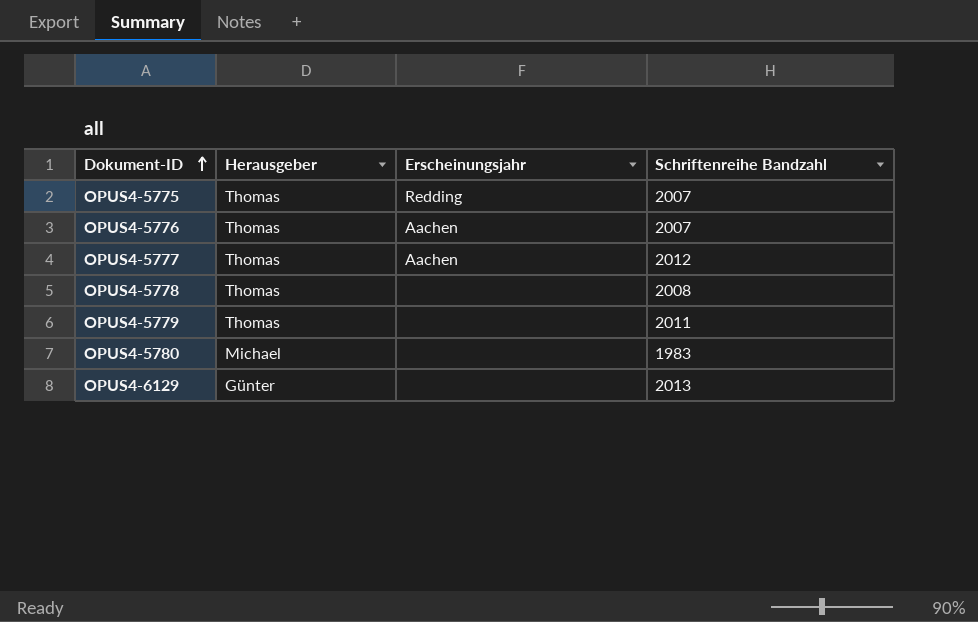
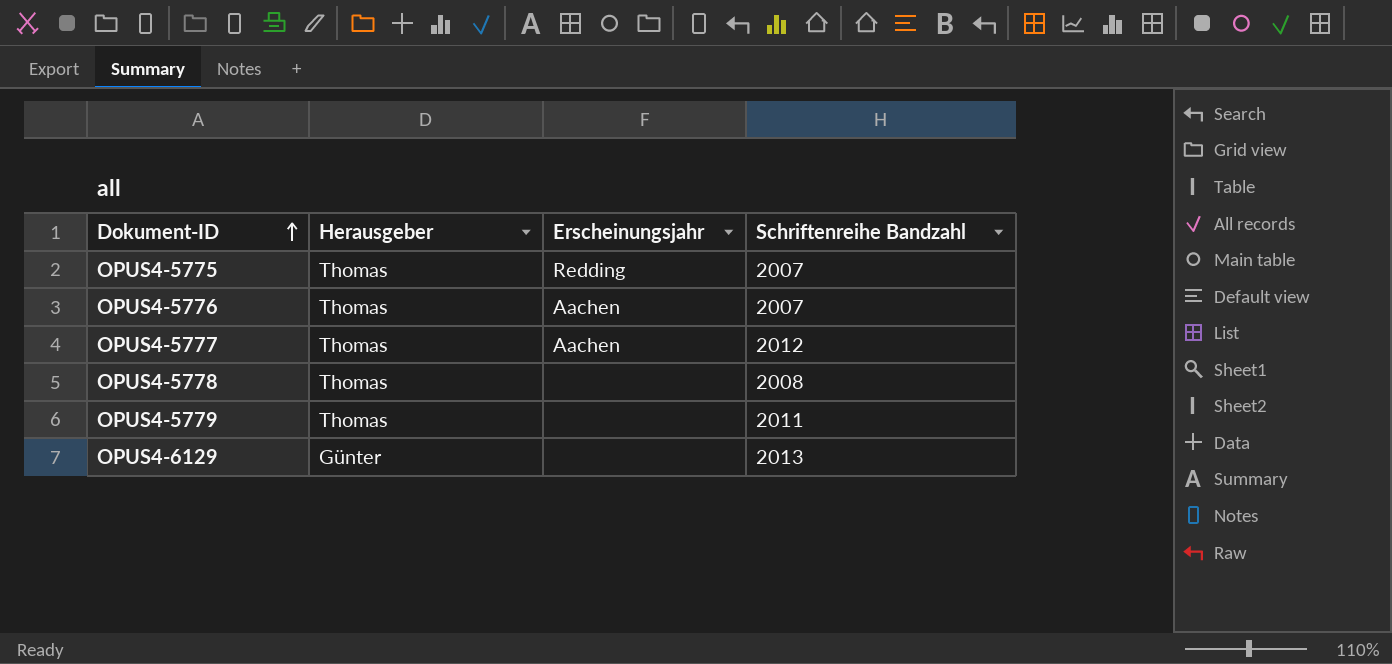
row OPUS4-5780: Michael | none | 1983 -> none

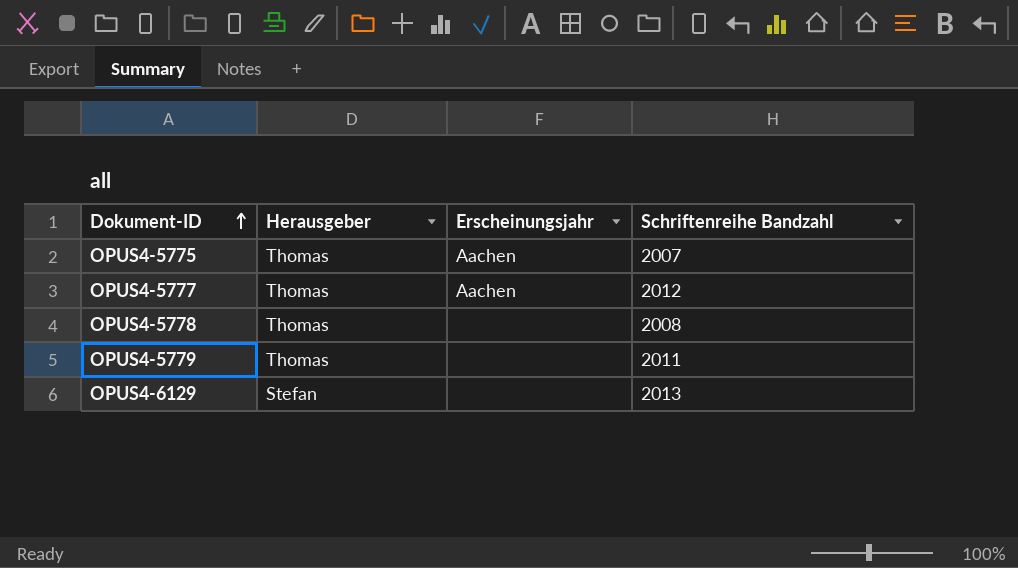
row OPUS4-5776: Thomas | Aachen | 2007 -> none
OPUS4-5775 | Erscheinungsjahr: Redding -> Aachen
OPUS4-6129 | Herausgeber: Günter -> Stefan

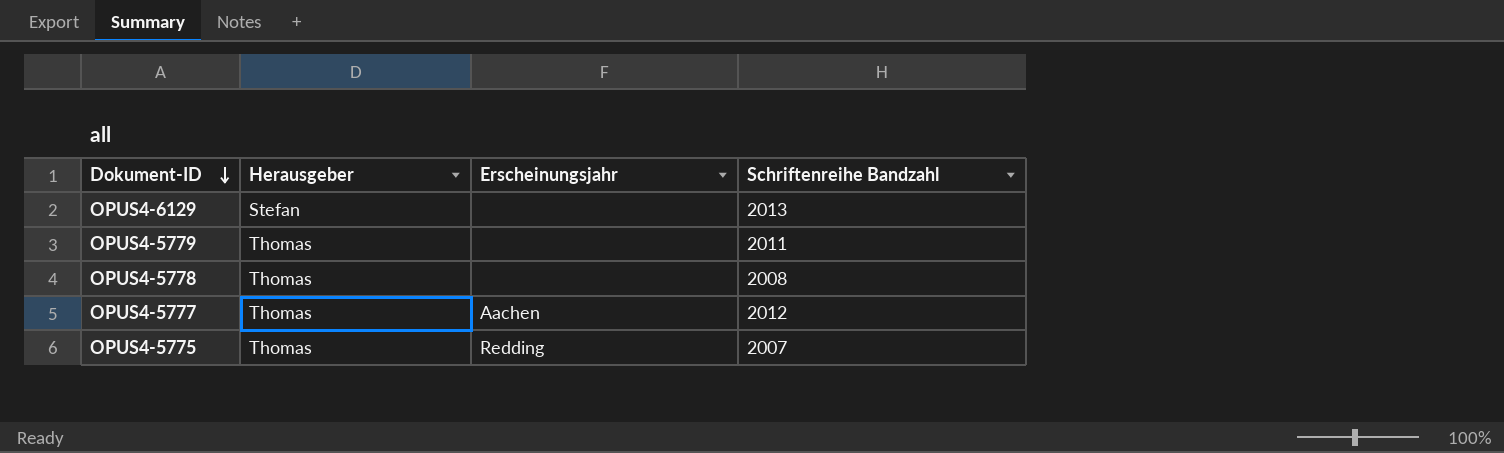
row order: Dokument-ID ascending -> Dokument-ID descending
OPUS4-5775 | Erscheinungsjahr: Aachen -> Redding

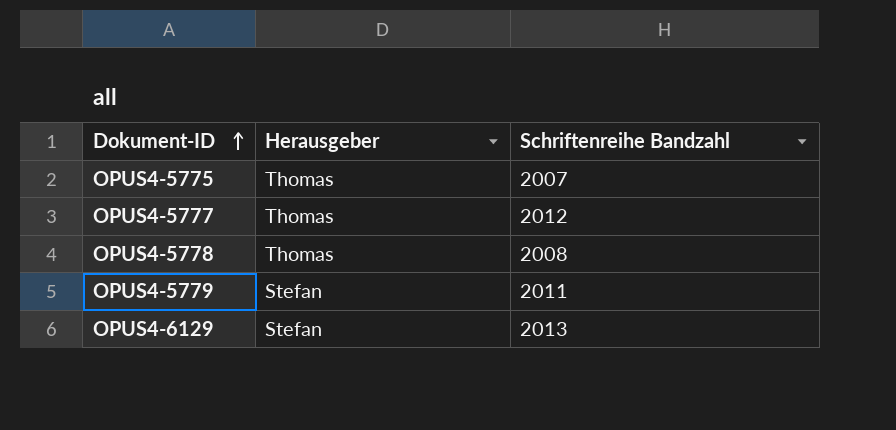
row order: Dokument-ID descending -> Dokument-ID ascending
column Erscheinungsjahr | position: 3 -> none
OPUS4-5779 | Herausgeber: Thomas -> Stefan

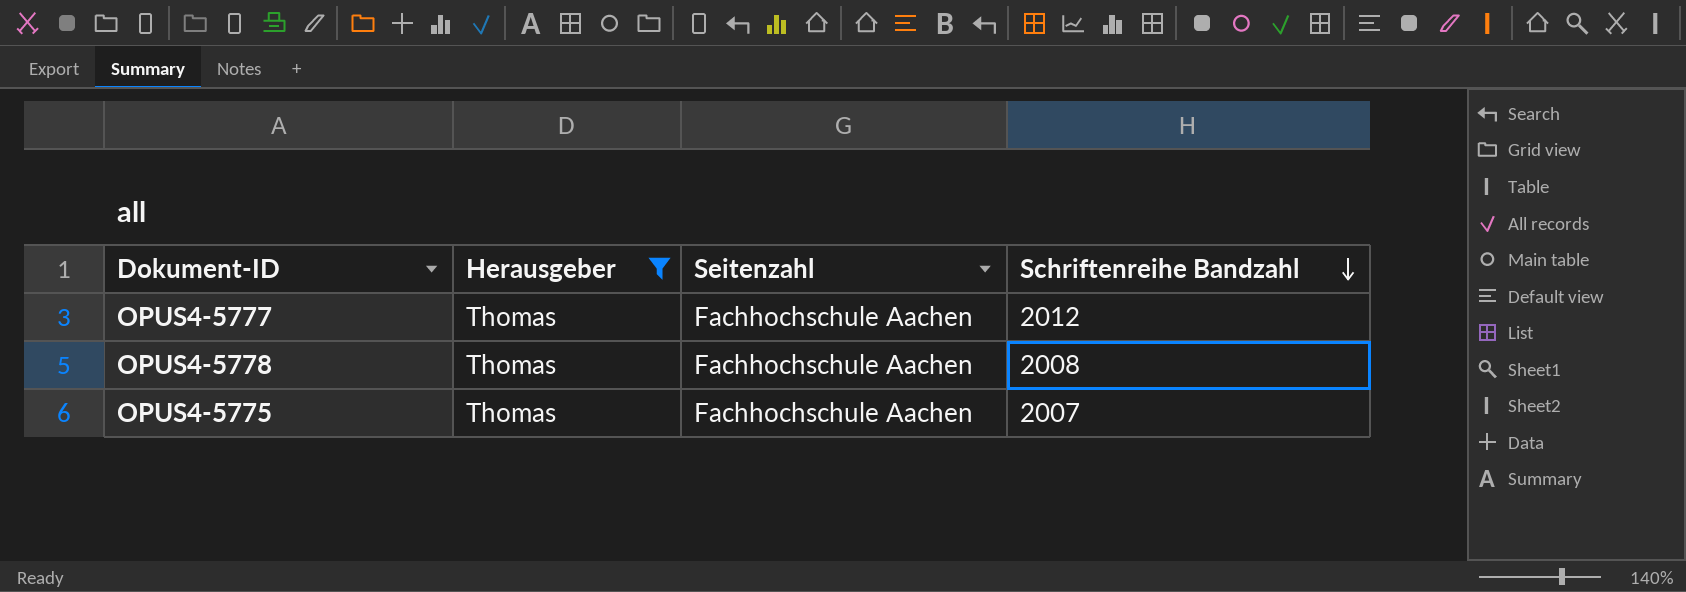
filter: none -> Herausgeber = Thomas
row order: Dokument-ID ascending -> Schriftenreihe Bandzahl descending
column Seitenzahl | position: none -> 3

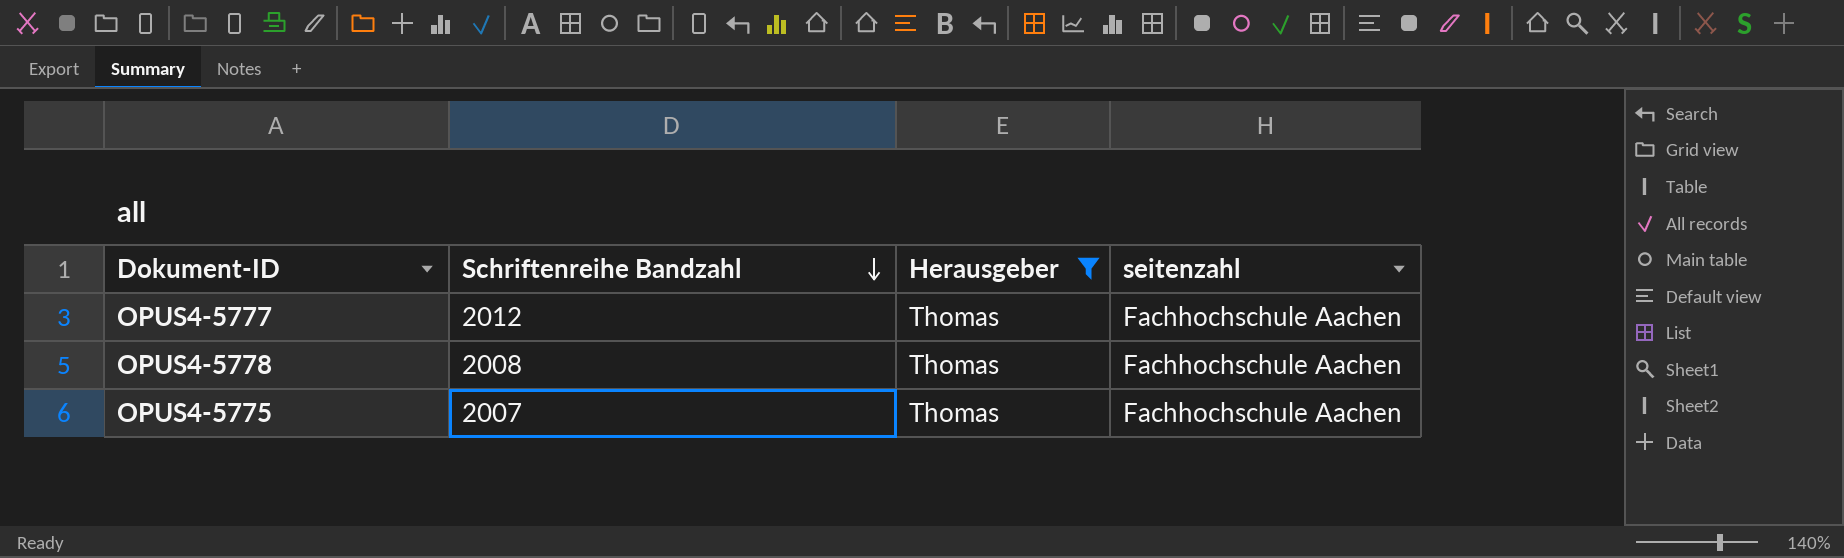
column Schriftenreihe Bandzahl | position: 4 -> 2
column name: Seitenzahl -> seitenzahl

